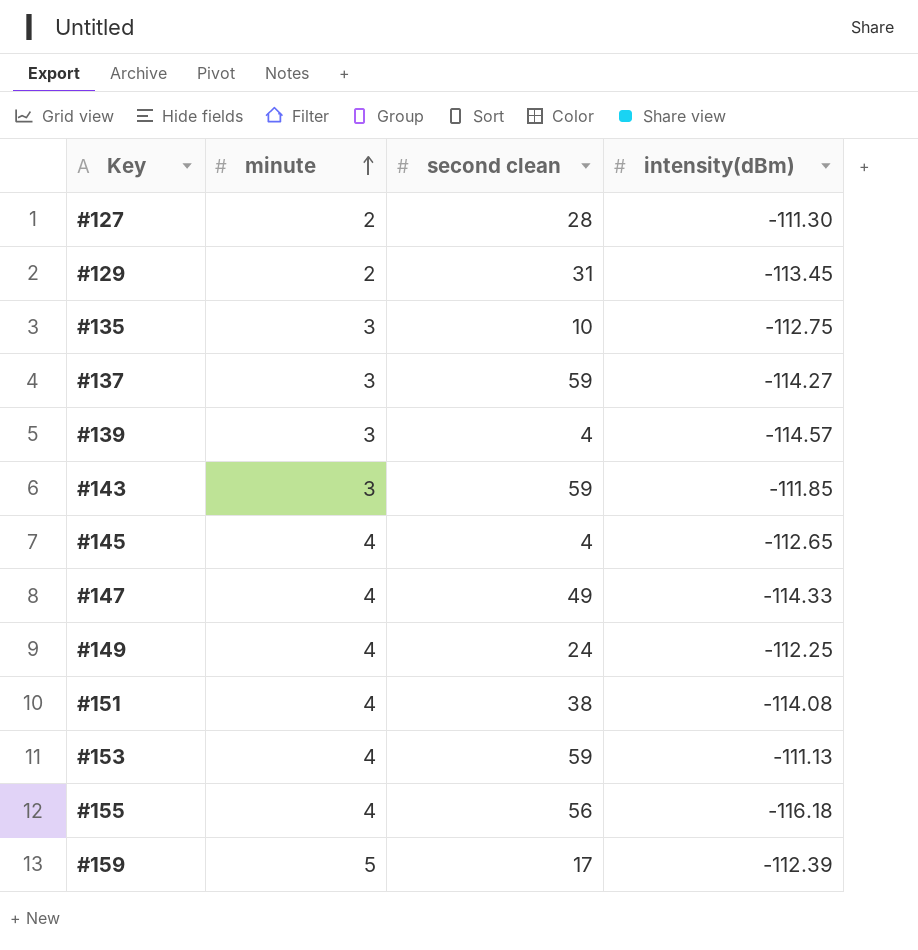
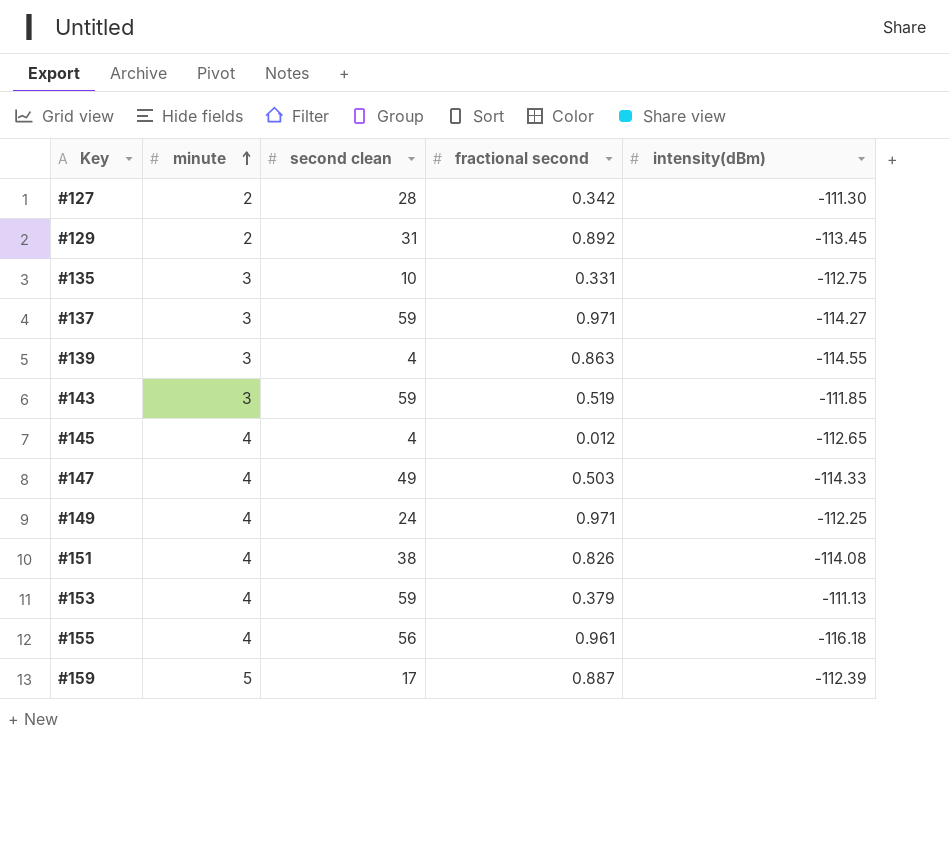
column fractional second | position: none -> 4
#139 | intensity(dBm): -114.57 -> -114.55

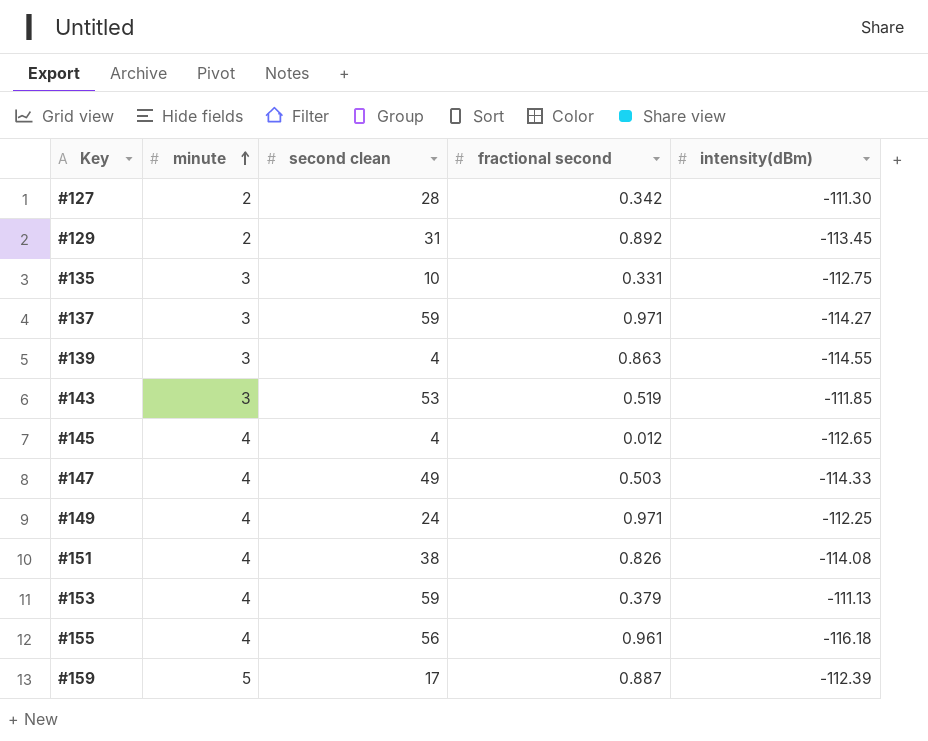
#143 | second clean: 59 -> 53

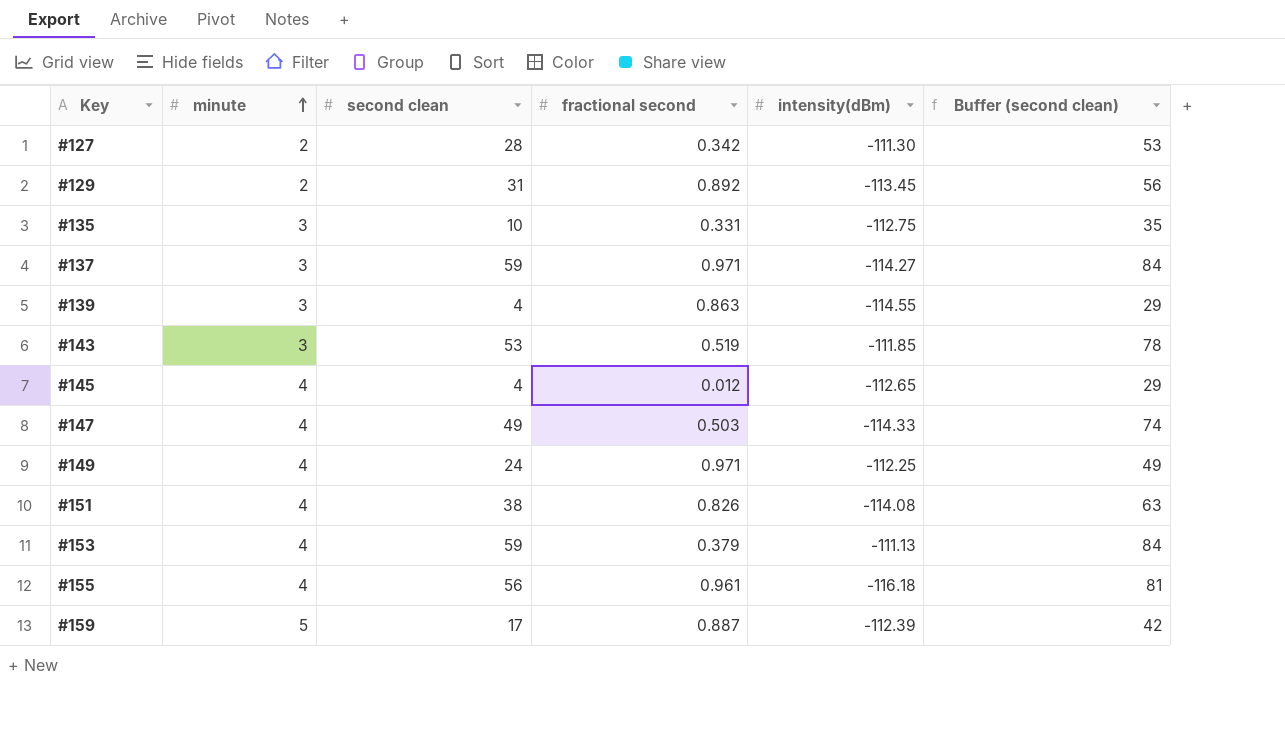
column Buffer (second clean) | formula: none -> [second clean] + 25

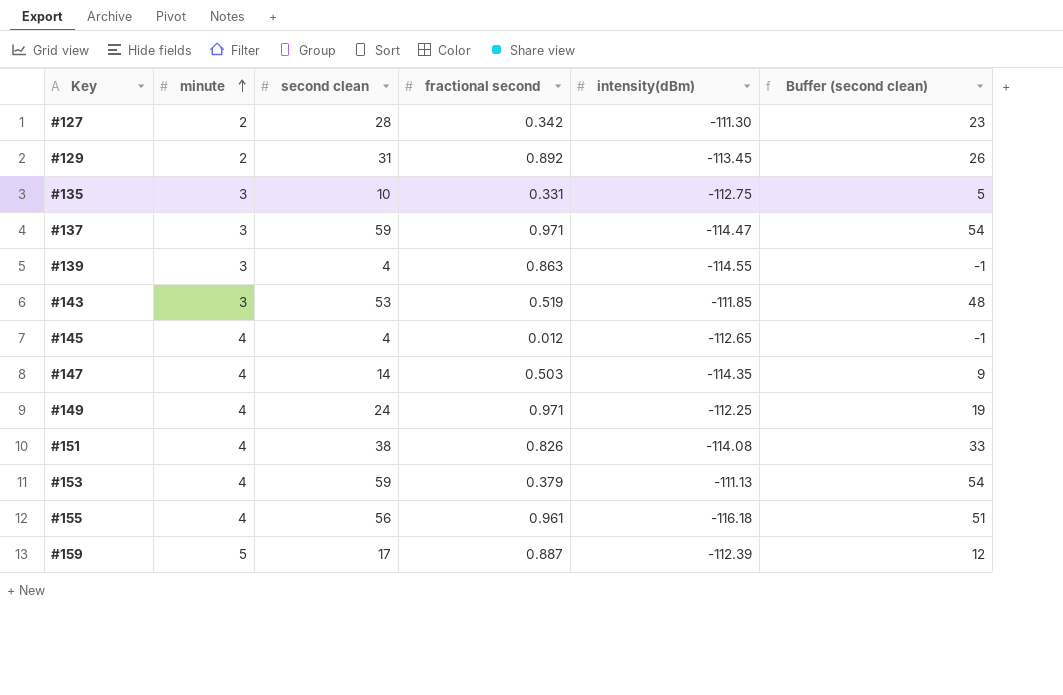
column Buffer (second clean) | formula: [second clean] + 25 -> [second clean] - 5
#137 | intensity(dBm): -114.27 -> -114.47
#147 | second clean: 49 -> 14
#147 | intensity(dBm): -114.33 -> -114.35

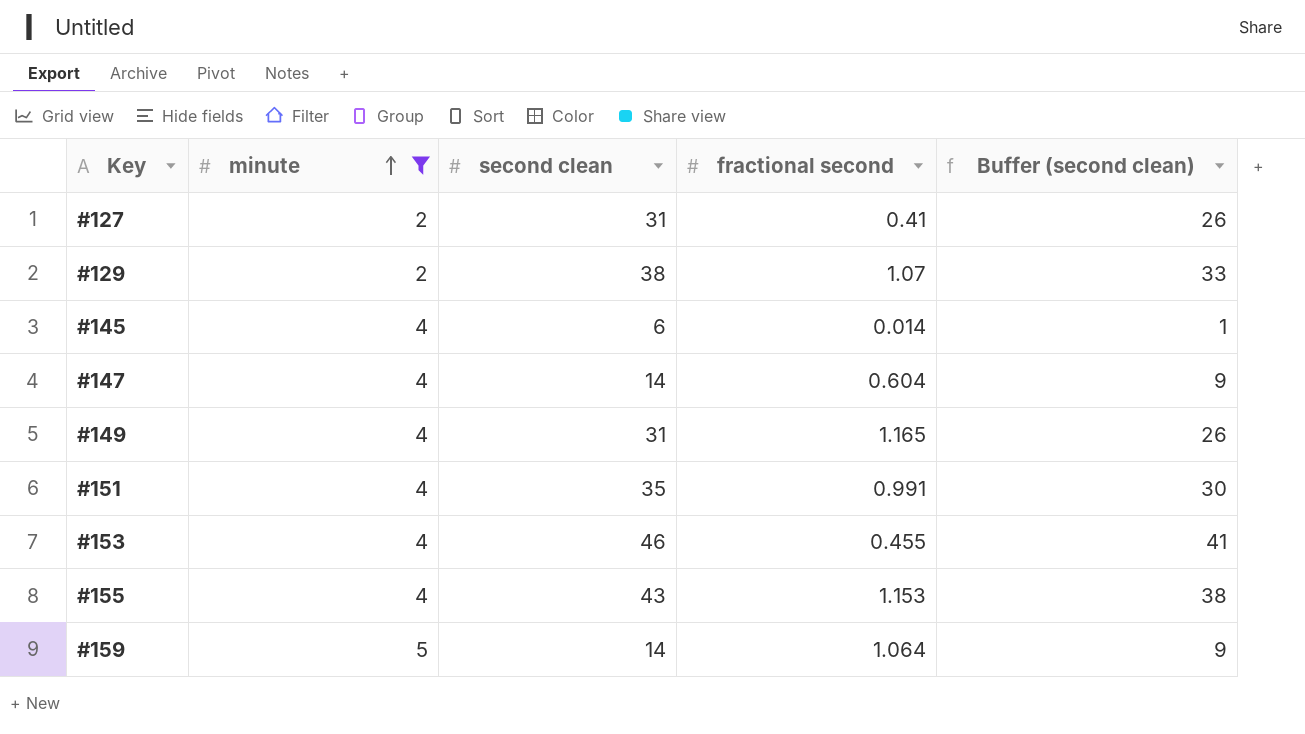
filter: none -> minute != 3
column intensity(dBm) | position: 5 -> none
#127 | second clean: 28 -> 31
#127 | fractional second: 0.342 -> 0.41
#127 | Buffer (second clean): 23 -> 26
#129 | second clean: 31 -> 38
#129 | fractional second: 0.892 -> 1.07
#129 | Buffer (second clean): 26 -> 33
#145 | second clean: 4 -> 6
#145 | fractional second: 0.012 -> 0.014
#145 | Buffer (second clean): -1 -> 1
#147 | fractional second: 0.503 -> 0.604
#149 | second clean: 24 -> 31
#149 | fractional second: 0.971 -> 1.165
#149 | Buffer (second clean): 19 -> 26
#151 | second clean: 38 -> 35
#151 | fractional second: 0.826 -> 0.991
#151 | Buffer (second clean): 33 -> 30
#153 | second clean: 59 -> 46
#153 | fractional second: 0.379 -> 0.455
#153 | Buffer (second clean): 54 -> 41
#155 | second clean: 56 -> 43
#155 | fractional second: 0.961 -> 1.153
#155 | Buffer (second clean): 51 -> 38
#159 | second clean: 17 -> 14
#159 | fractional second: 0.887 -> 1.064
#159 | Buffer (second clean): 12 -> 9

